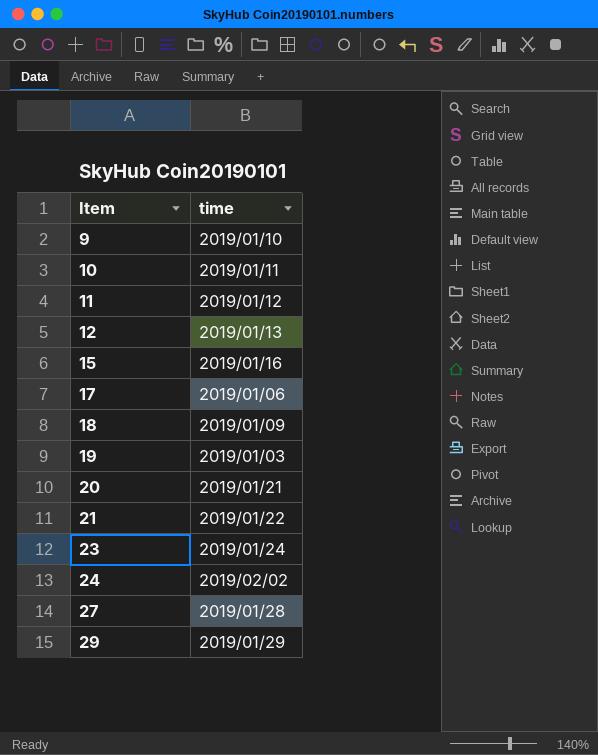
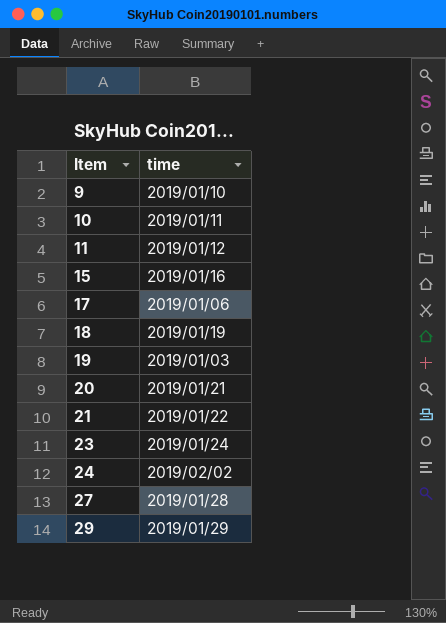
row 12: 2019/01/13 -> none
18 | time: 2019/01/09 -> 2019/01/19

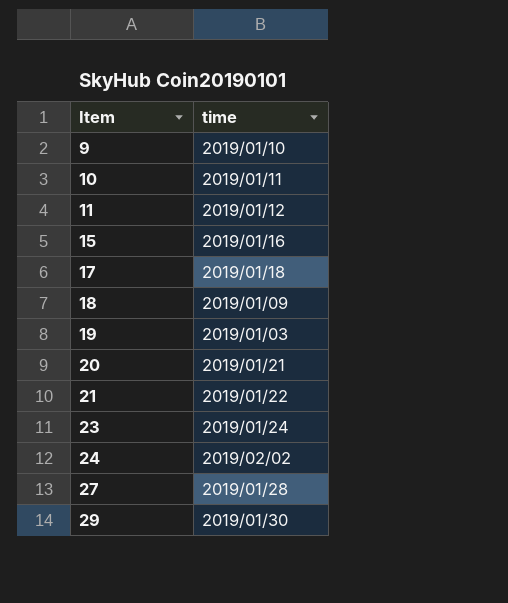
17 | time: 2019/01/06 -> 2019/01/18
18 | time: 2019/01/19 -> 2019/01/09
29 | time: 2019/01/29 -> 2019/01/30

